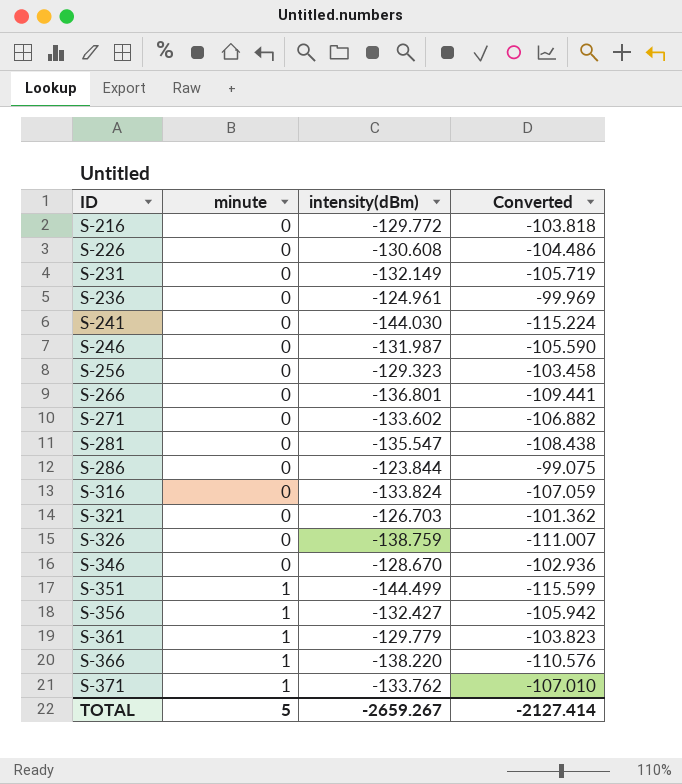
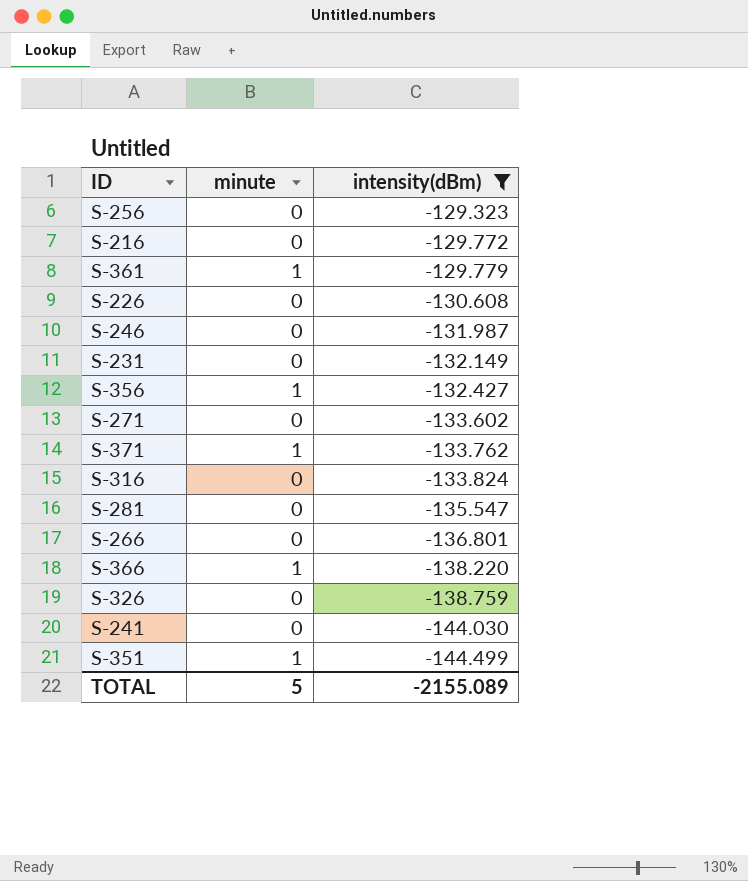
filter: none -> intensity(dBm) <= -129.323
row order: ID ascending -> intensity(dBm) descending
column Converted | formula: [intensity(dBm)] * 0.8 -> none
TOTAL | intensity(dBm): -2659.267 -> -2155.089

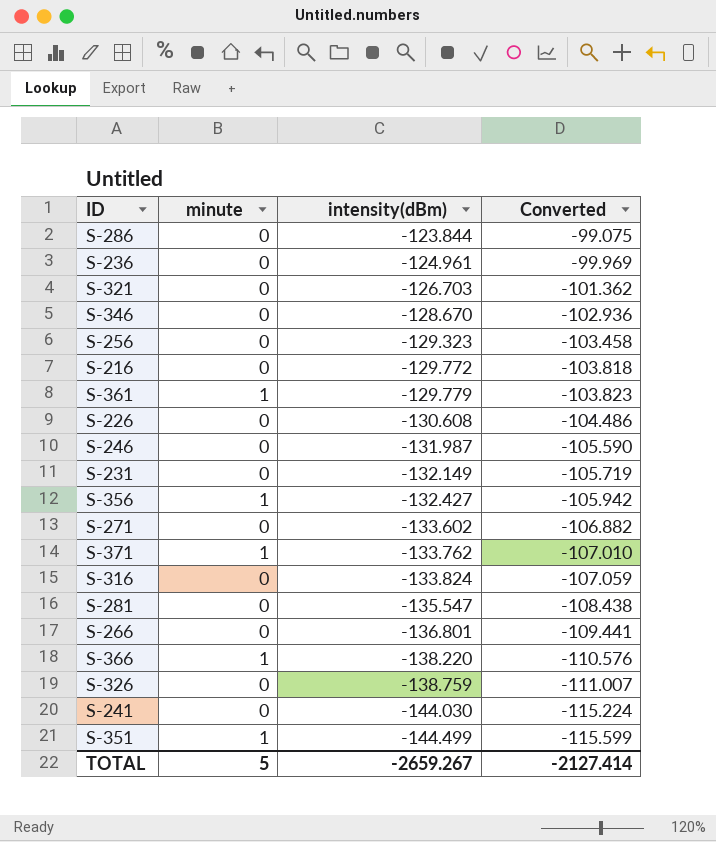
filter: intensity(dBm) <= -129.323 -> none
column Converted | formula: none -> [intensity(dBm)] * 0.8
TOTAL | intensity(dBm): -2155.089 -> -2659.267

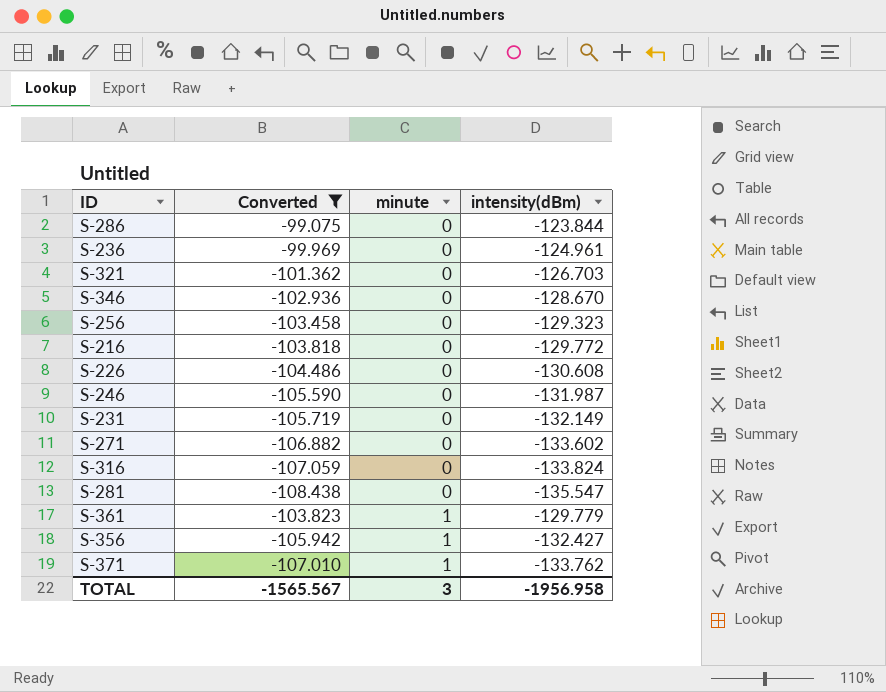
filter: none -> Converted >= -108.438
row order: intensity(dBm) descending -> minute ascending
column Converted | position: 4 -> 2
TOTAL | Converted: -2127.414 -> -1565.567
TOTAL | minute: 5 -> 3
TOTAL | intensity(dBm): -2659.267 -> -1956.958

